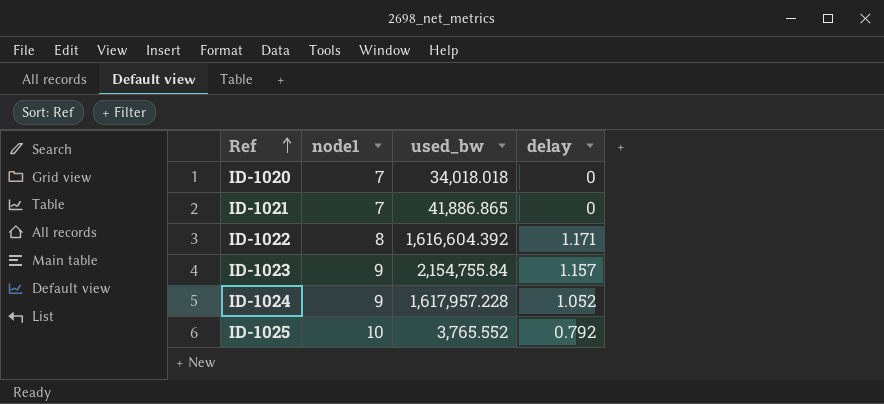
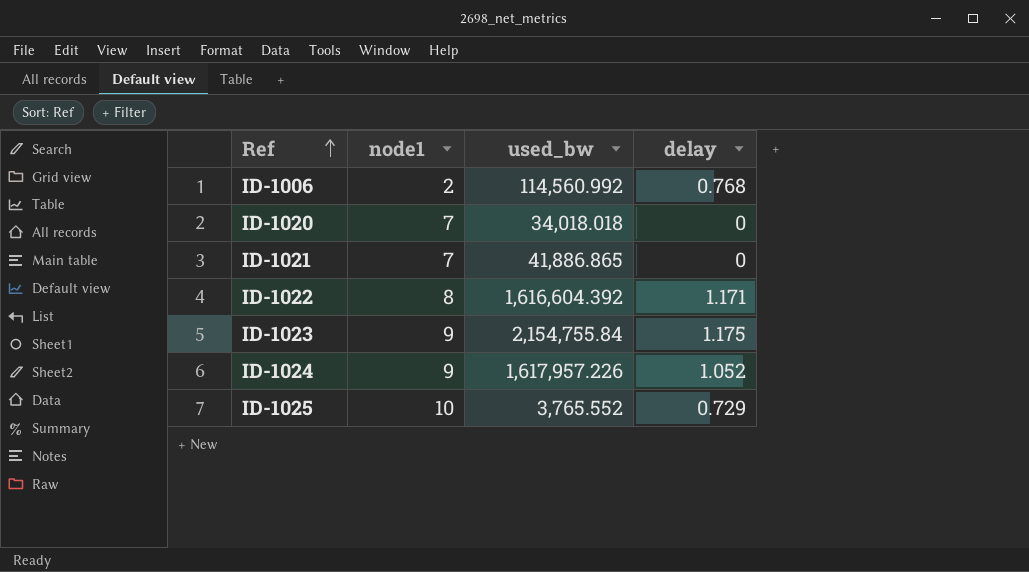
row ID-1006: none -> 2 | 114,560.992 | 0.768
ID-1023 | delay: 1.157 -> 1.175
ID-1024 | used_bw: 1,617,957.228 -> 1,617,957.226
ID-1025 | delay: 0.792 -> 0.729

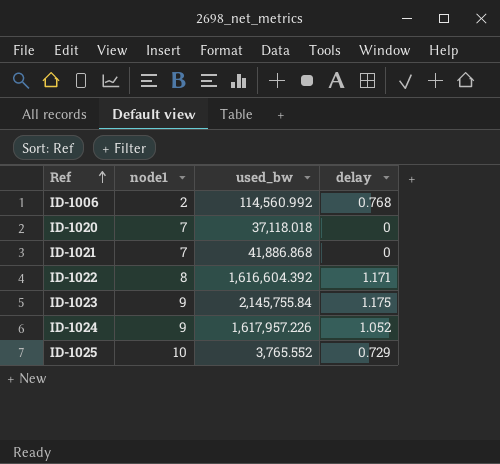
ID-1020 | used_bw: 34,018.018 -> 37,118.018
ID-1021 | used_bw: 41,886.865 -> 41,886.868
ID-1023 | used_bw: 2,154,755.84 -> 2,145,755.84

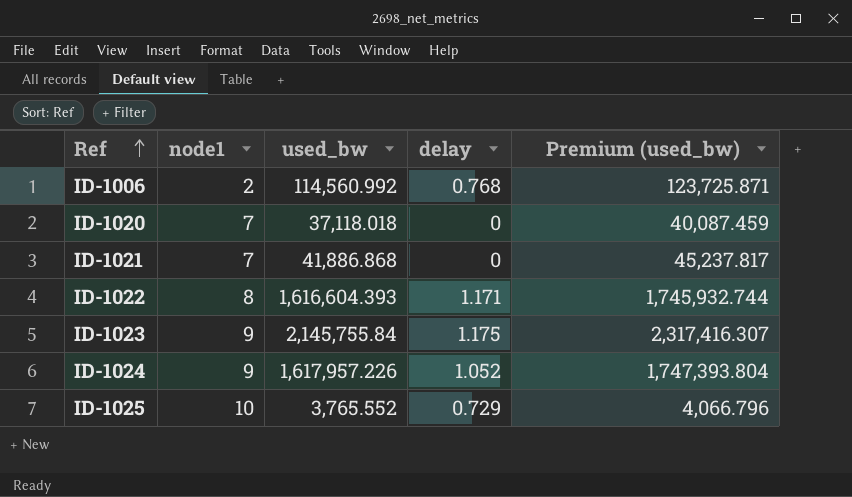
column Premium (used_bw) | formula: none -> [used_bw] * 1.08
ID-1022 | used_bw: 1,616,604.392 -> 1,616,604.393

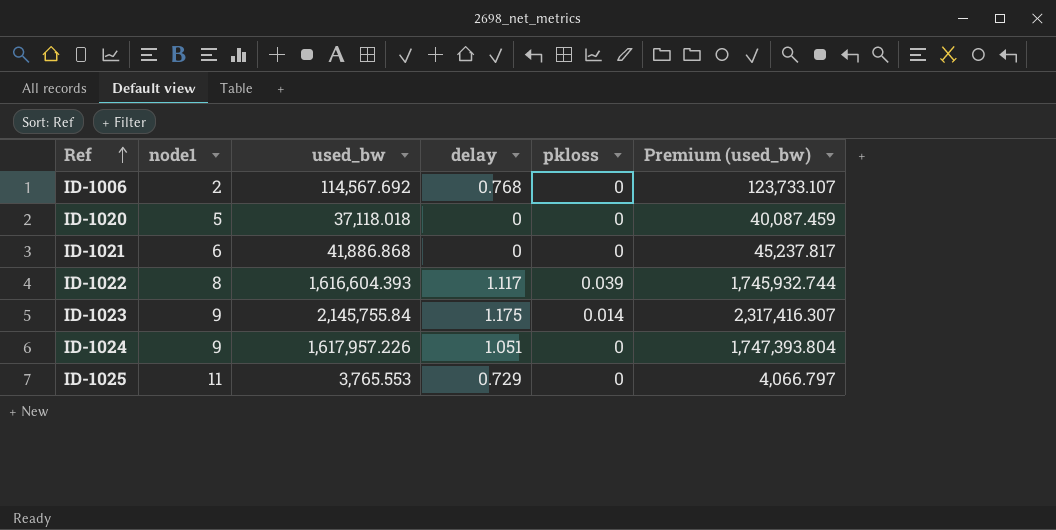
column pkloss | position: none -> 5
ID-1006 | used_bw: 114,560.992 -> 114,567.692
ID-1006 | Premium (used_bw): 123,725.871 -> 123,733.107
ID-1020 | node1: 7 -> 5
ID-1021 | node1: 7 -> 6
ID-1022 | delay: 1.171 -> 1.117
ID-1024 | delay: 1.052 -> 1.051
ID-1025 | node1: 10 -> 11
ID-1025 | used_bw: 3,765.552 -> 3,765.553
ID-1025 | Premium (used_bw): 4,066.796 -> 4,066.797

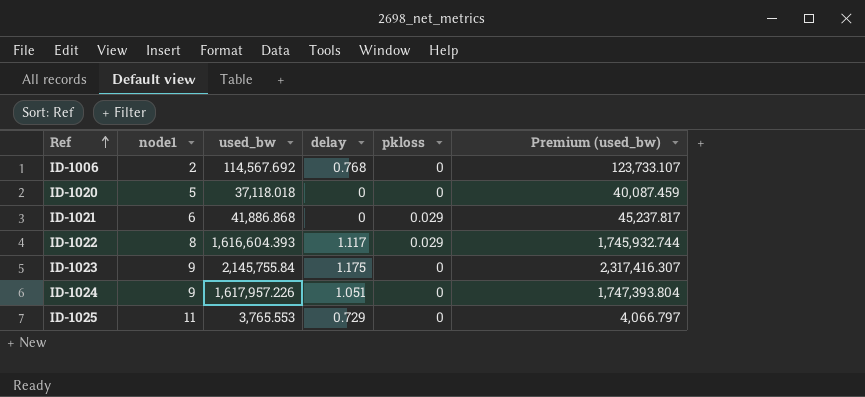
ID-1021 | pkloss: 0 -> 0.029
ID-1022 | pkloss: 0.039 -> 0.029
ID-1023 | pkloss: 0.014 -> 0

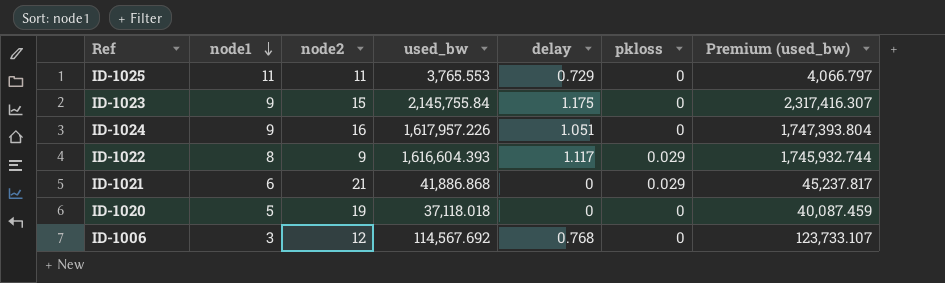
row order: Ref ascending -> node1 descending
column node2 | position: none -> 3
ID-1006 | node1: 2 -> 3

